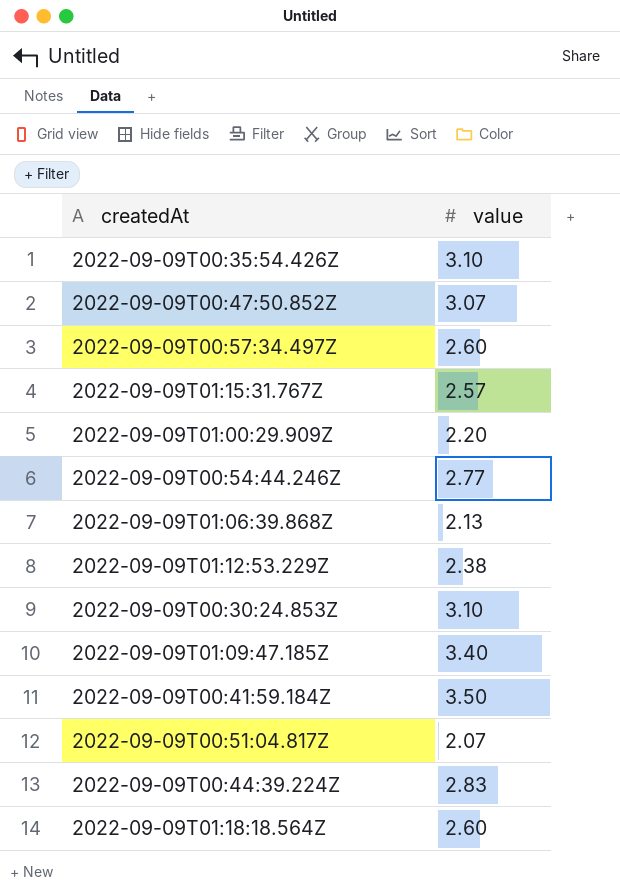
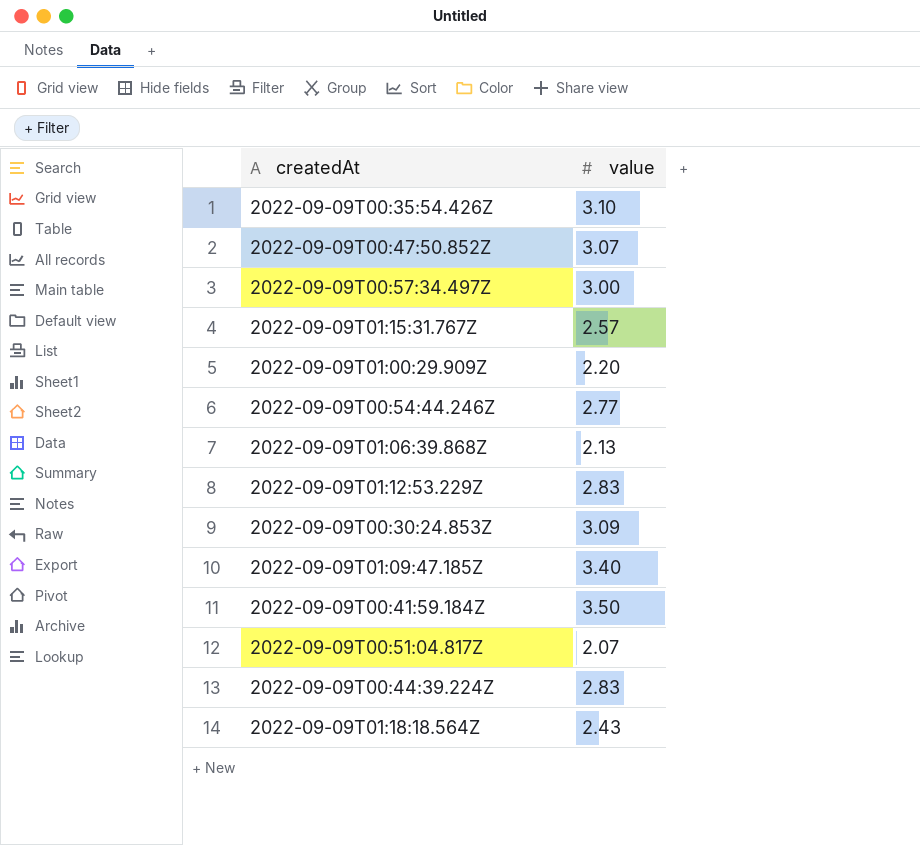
2022-09-09T00:57:34.497Z | value: 2.60 -> 3.00
2022-09-09T01:12:53.229Z | value: 2.38 -> 2.83
2022-09-09T00:30:24.853Z | value: 3.10 -> 3.09
2022-09-09T01:18:18.564Z | value: 2.60 -> 2.43

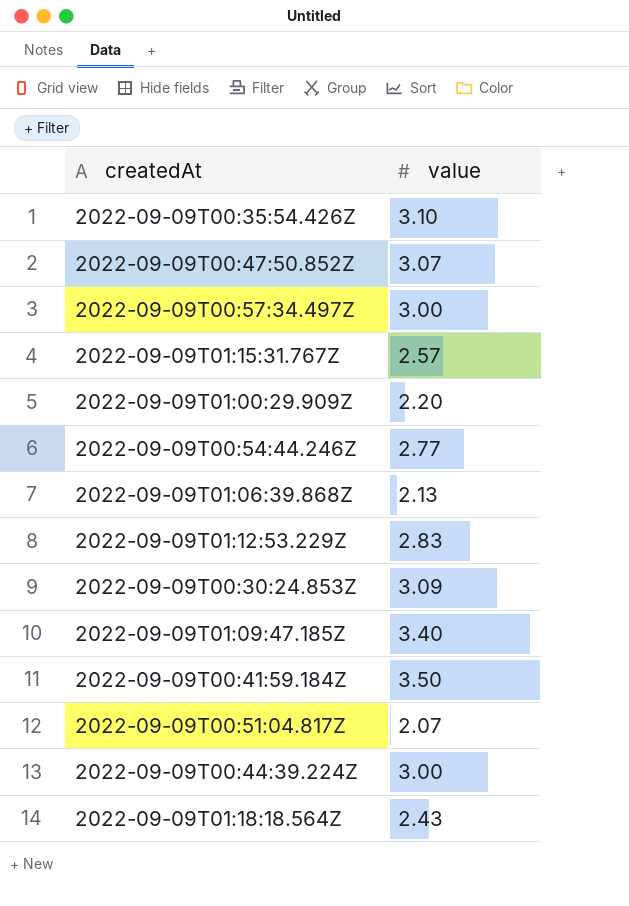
2022-09-09T00:44:39.224Z | value: 2.83 -> 3.00

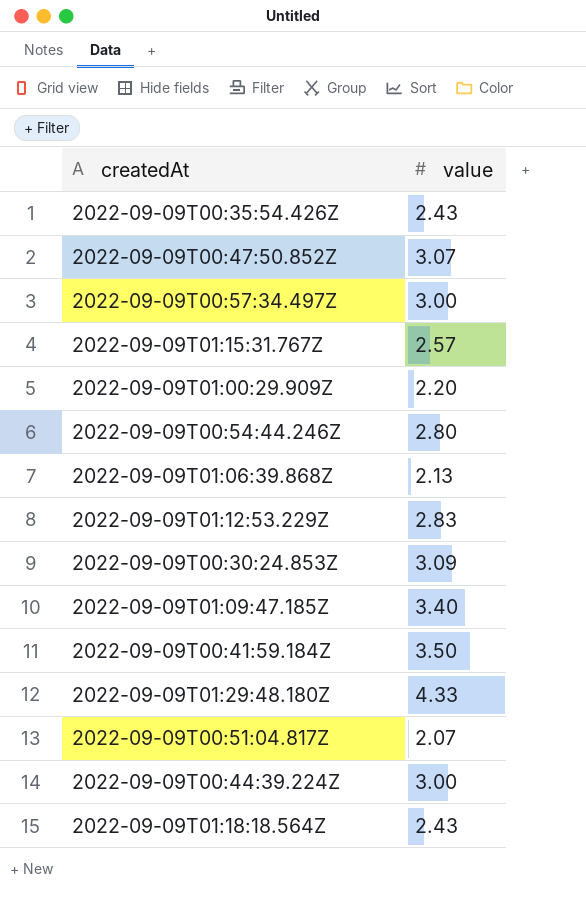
2022-09-09T00:35:54.426Z | value: 3.10 -> 2.43
2022-09-09T00:54:44.246Z | value: 2.77 -> 2.80
row 2022-09-09T01:29:48.180Z: none -> 4.33

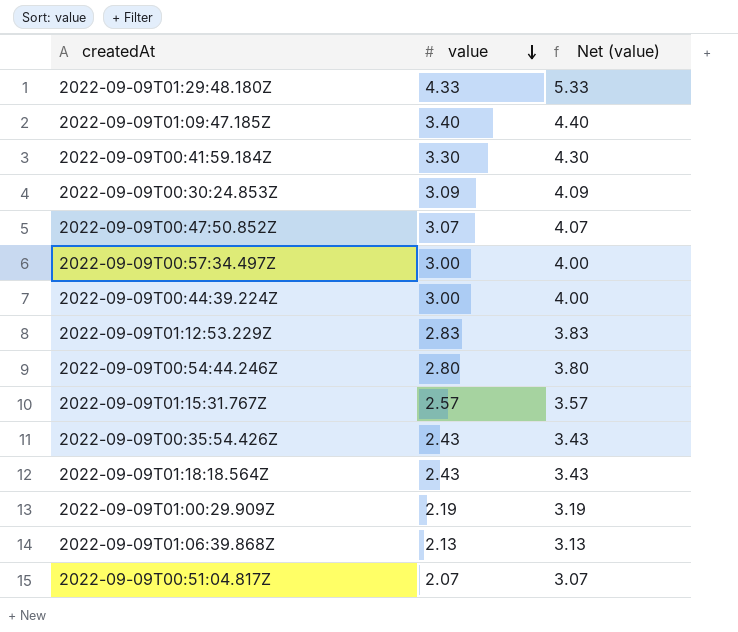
row order: none -> value descending
column Net (value) | formula: none -> [value] + 1
2022-09-09T00:41:59.184Z | value: 3.50 -> 3.30
2022-09-09T01:00:29.909Z | value: 2.20 -> 2.19

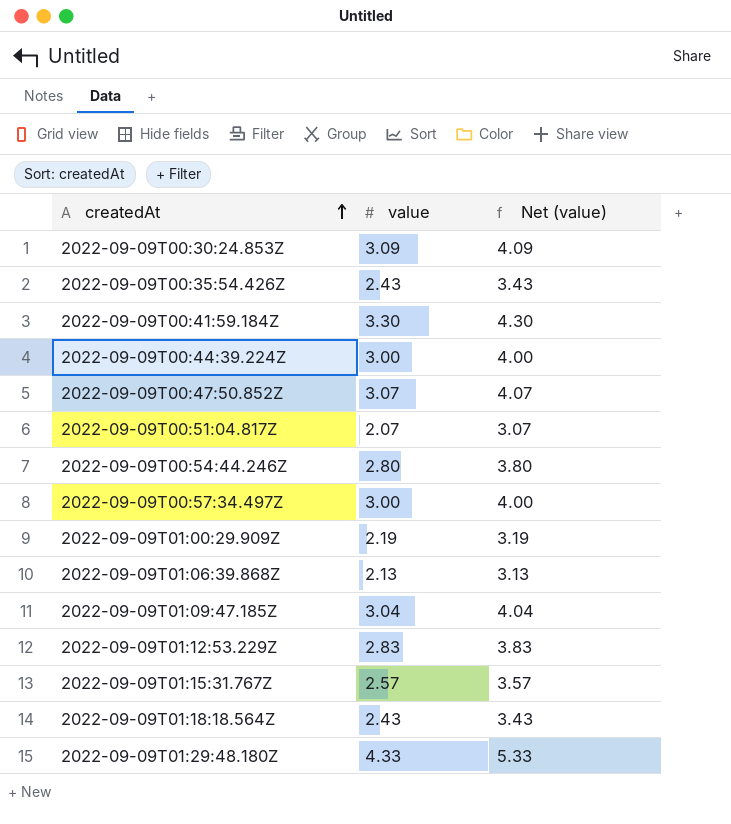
row order: value descending -> createdAt ascending
2022-09-09T01:09:47.185Z | value: 3.40 -> 3.04
2022-09-09T01:09:47.185Z | Net (value): 4.40 -> 4.04

